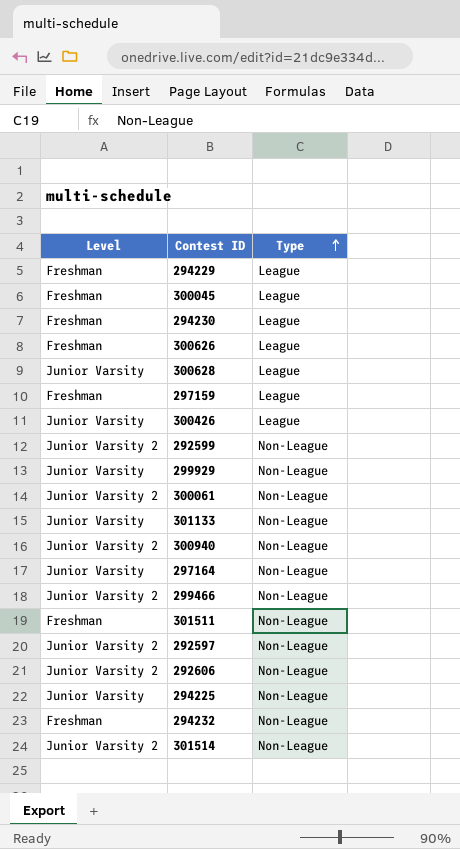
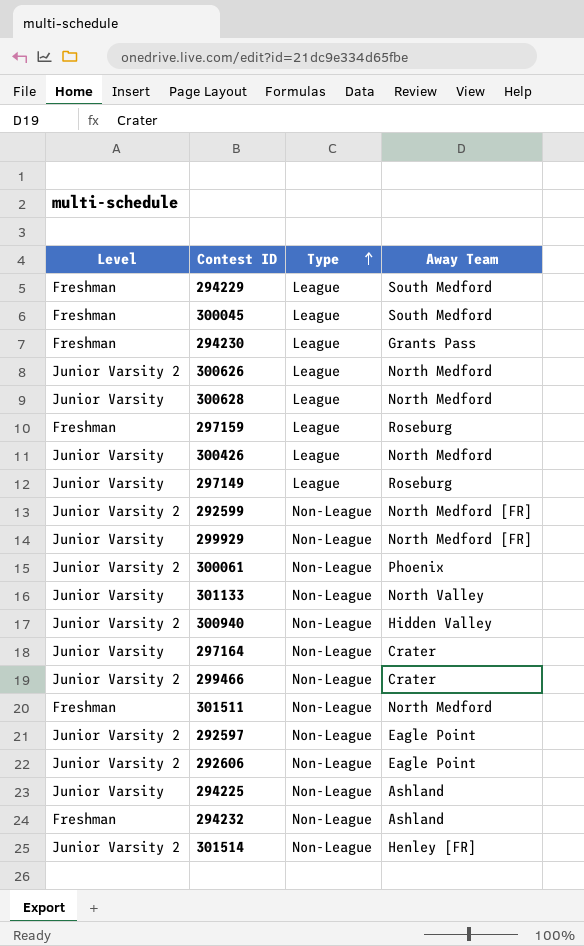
column Away Team | position: none -> 4
300626 | Level: Freshman -> Junior Varsity 2
row 297149: none -> Junior Varsity | League | Roseburg

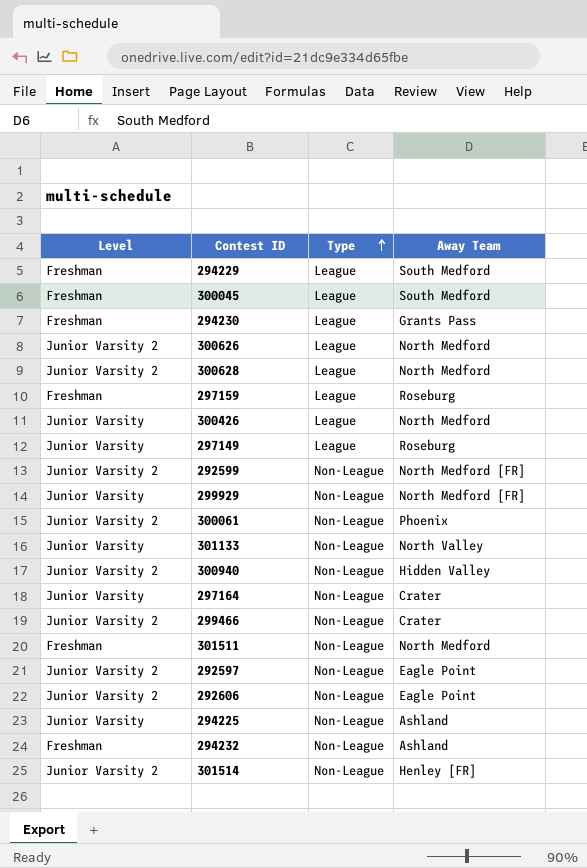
300628 | Level: Junior Varsity -> Junior Varsity 2

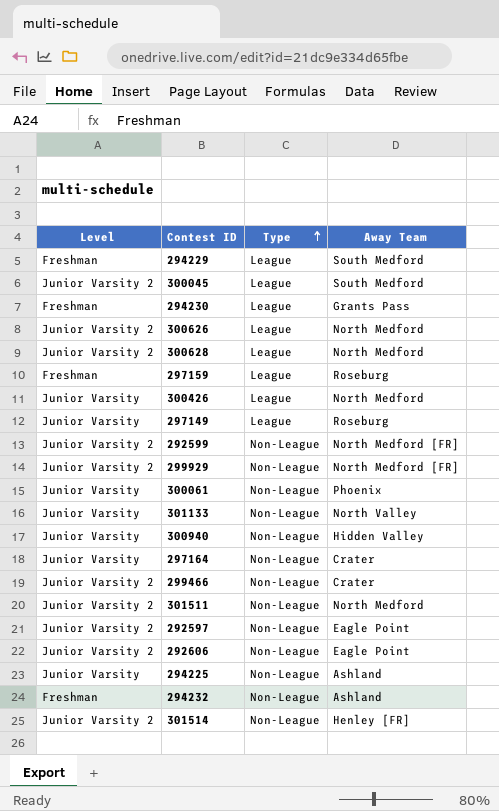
300045 | Level: Freshman -> Junior Varsity 2
299929 | Level: Junior Varsity -> Junior Varsity 2
300061 | Level: Junior Varsity 2 -> Junior Varsity
300940 | Level: Junior Varsity 2 -> Junior Varsity
301511 | Level: Freshman -> Junior Varsity 2

